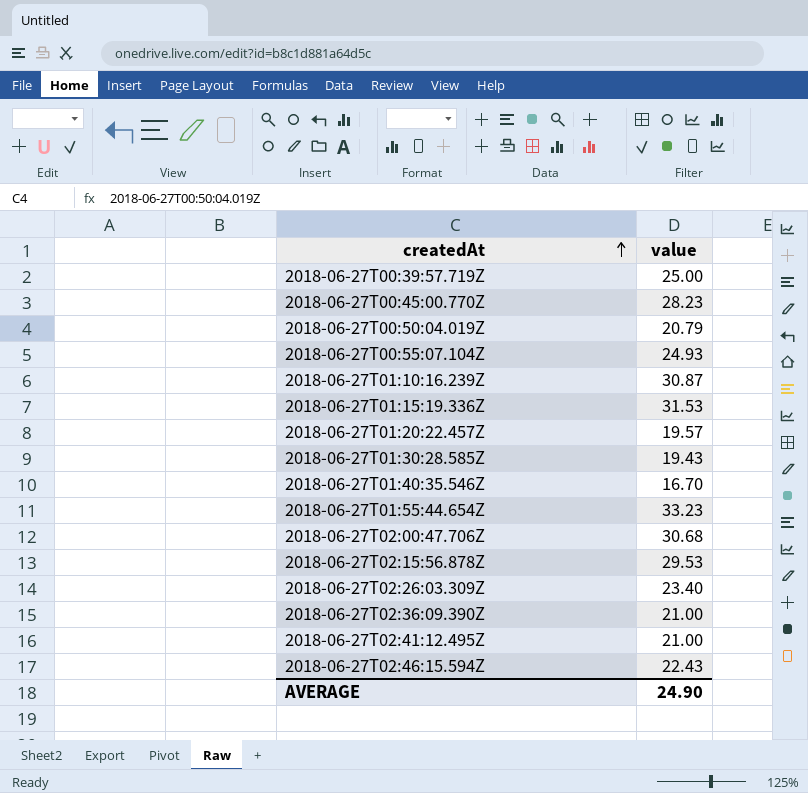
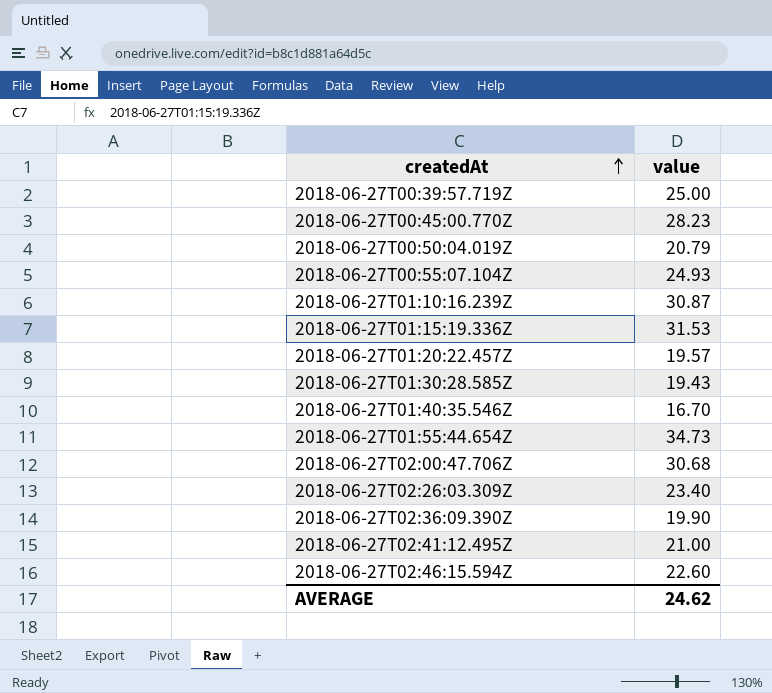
row 2018-06-27T02:15:56.878Z: 29.53 -> none
2018-06-27T01:55:44.654Z | value: 33.23 -> 34.73
2018-06-27T02:36:09.390Z | value: 21.00 -> 19.90
2018-06-27T02:46:15.594Z | value: 22.43 -> 22.60
AVERAGE | value: 24.90 -> 24.62

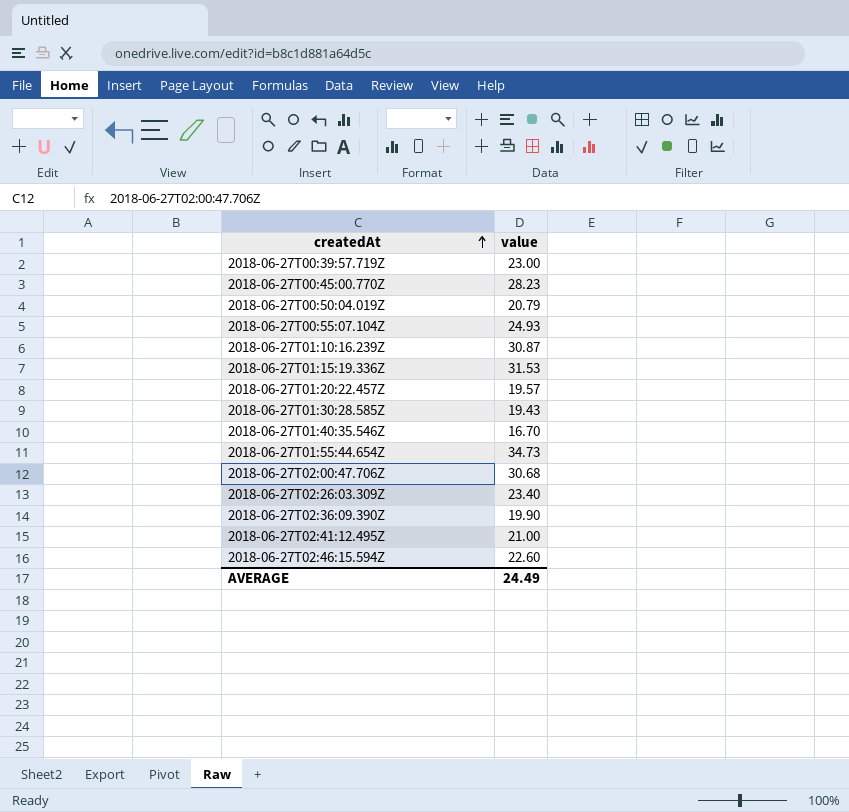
2018-06-27T00:39:57.719Z | value: 25.00 -> 23.00
AVERAGE | value: 24.62 -> 24.49

